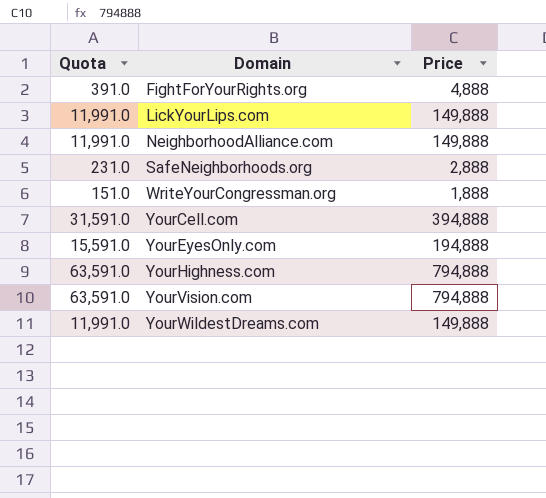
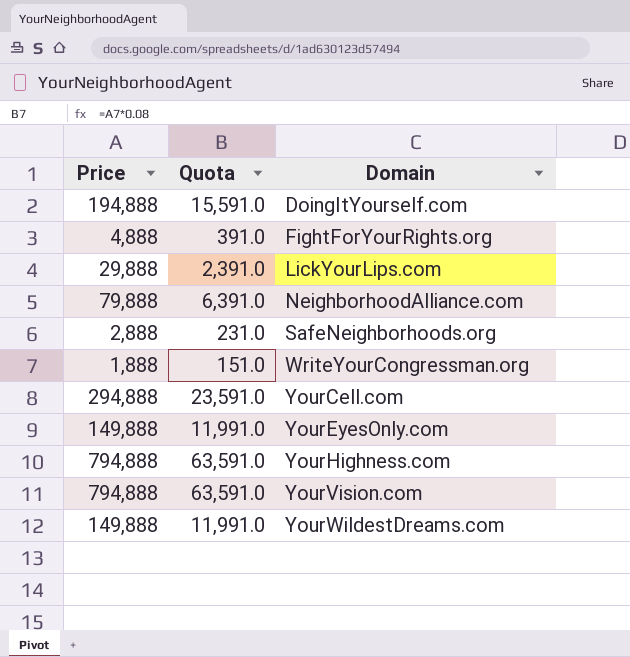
column Price | position: 3 -> 1
row DoingItYourself.com: none -> 194,888 | 15,591.0
LickYourLips.com | Price: 149,888 -> 29,888
LickYourLips.com | Quota: 11,991.0 -> 2,391.0
NeighborhoodAlliance.com | Price: 149,888 -> 79,888
NeighborhoodAlliance.com | Quota: 11,991.0 -> 6,391.0
YourCell.com | Price: 394,888 -> 294,888
YourCell.com | Quota: 31,591.0 -> 23,591.0
YourEyesOnly.com | Price: 194,888 -> 149,888
YourEyesOnly.com | Quota: 15,591.0 -> 11,991.0

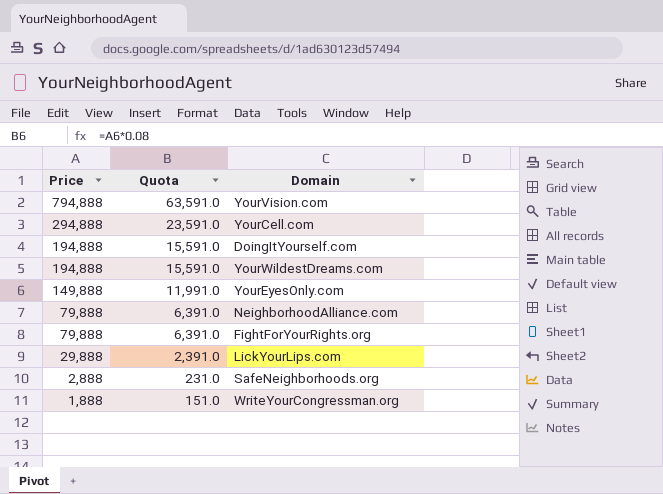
row order: Domain ascending -> Price descending
row YourHighness.com: 794,888 | 63,591.0 -> none
YourWildestDreams.com | Price: 149,888 -> 194,888
YourWildestDreams.com | Quota: 11,991.0 -> 15,591.0
FightForYourRights.org | Price: 4,888 -> 79,888
FightForYourRights.org | Quota: 391.0 -> 6,391.0

